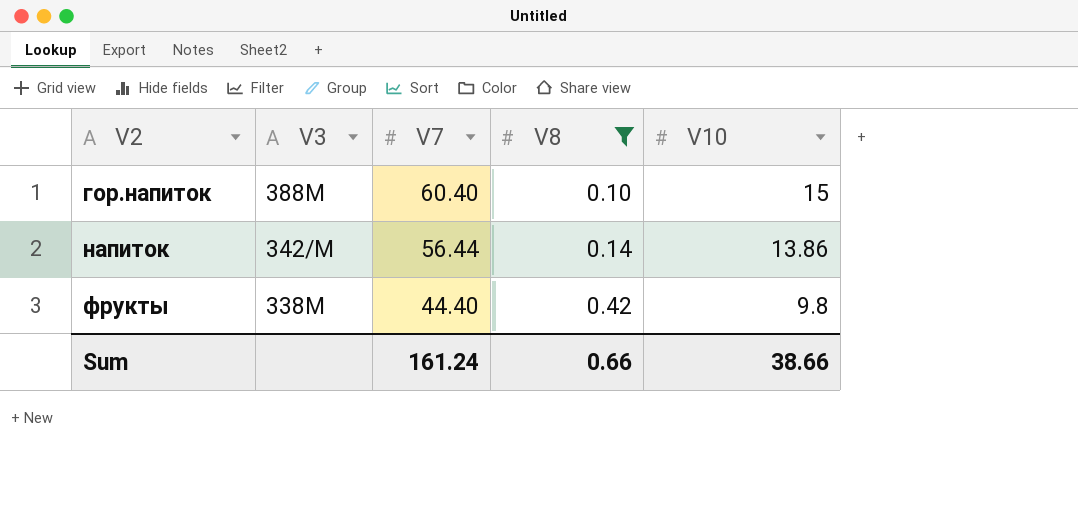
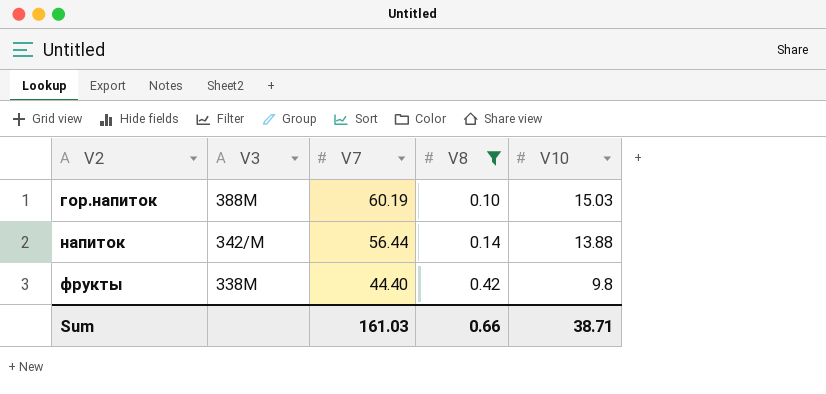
гор.напиток | V7: 60.40 -> 60.19
гор.напиток | V10: 15 -> 15.03
напиток | V10: 13.86 -> 13.88
Sum | V7: 161.24 -> 161.03
Sum | V10: 38.66 -> 38.71

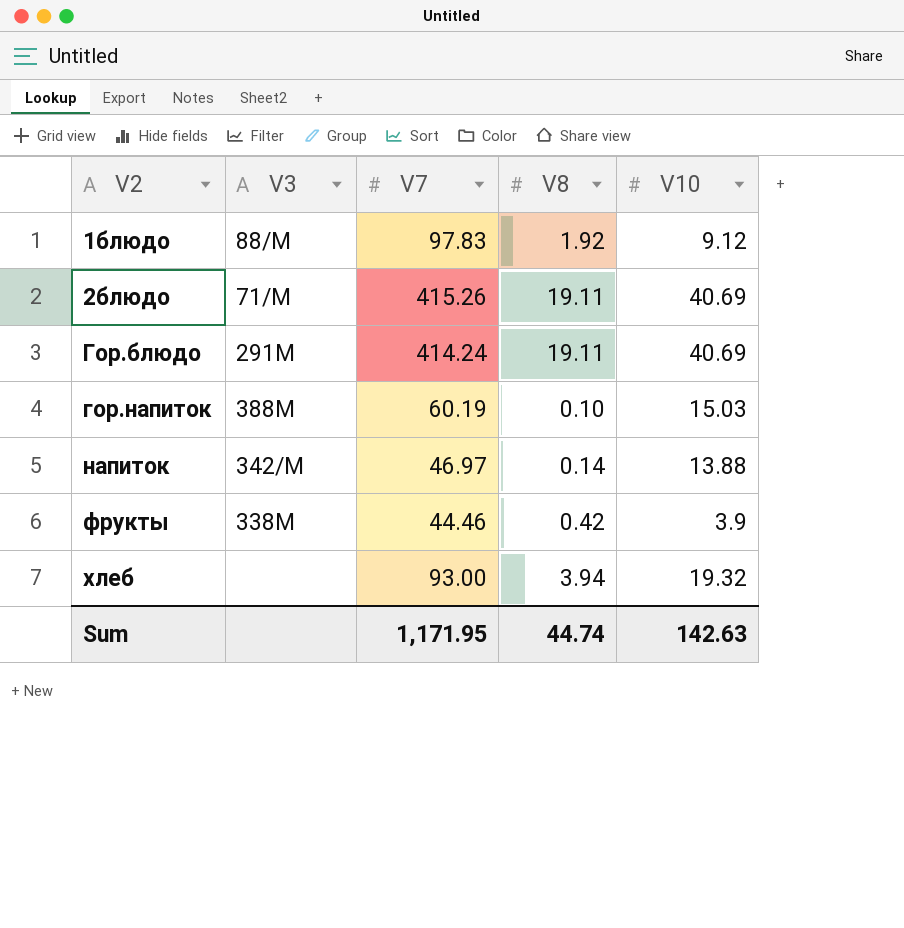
filter: V8 <= 0.42 -> none
напиток | V7: 56.44 -> 46.97
фрукты | V7: 44.40 -> 44.46
фрукты | V10: 9.8 -> 3.9
Sum | V7: 161.03 -> 1,171.95
Sum | V8: 0.66 -> 44.74
Sum | V10: 38.71 -> 142.63

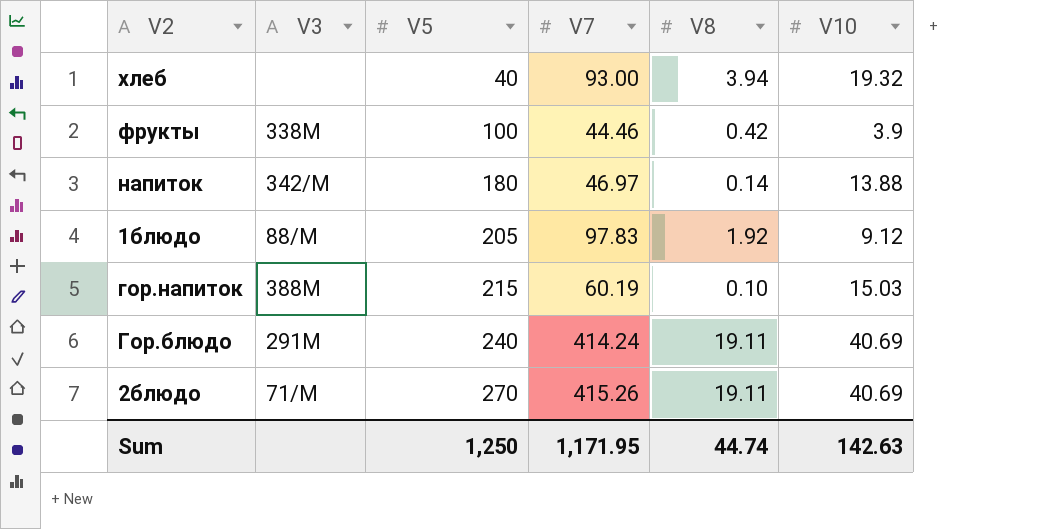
row order: V2 ascending -> V5 ascending
column V5 | position: none -> 3

